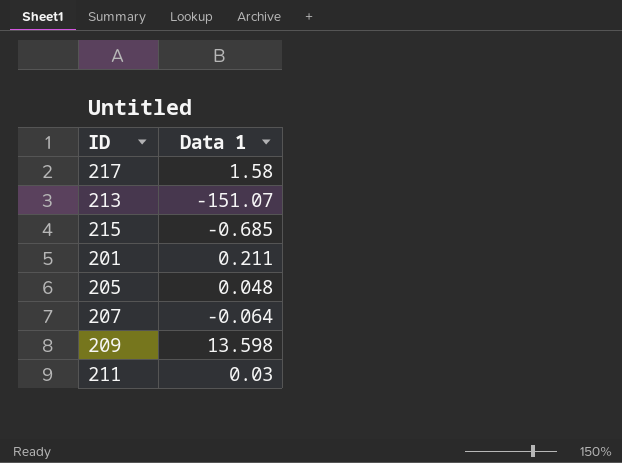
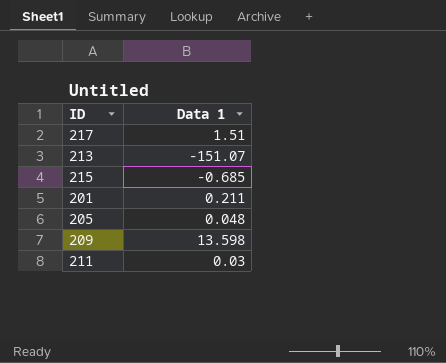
row 207: -0.064 -> none
217 | Data 1: 1.58 -> 1.51

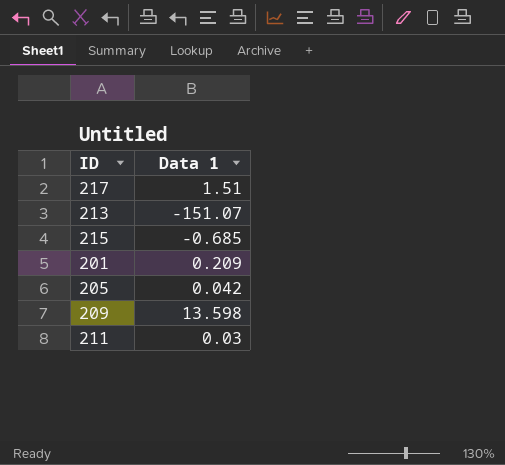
201 | Data 1: 0.211 -> 0.209
205 | Data 1: 0.048 -> 0.042

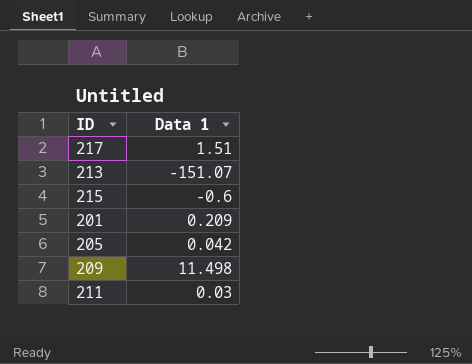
215 | Data 1: -0.685 -> -0.6
209 | Data 1: 13.598 -> 11.498

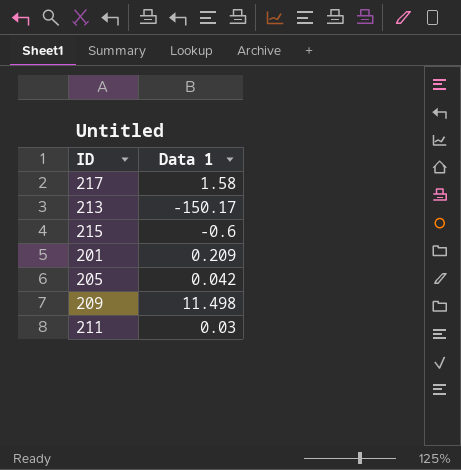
217 | Data 1: 1.51 -> 1.58
213 | Data 1: -151.07 -> -150.17

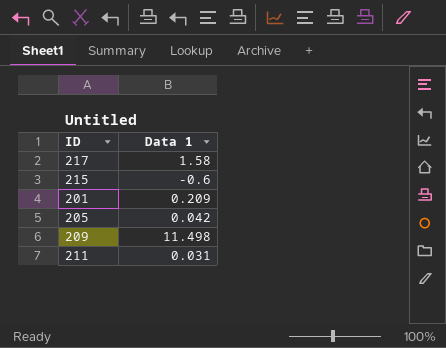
row 213: -150.17 -> none
211 | Data 1: 0.03 -> 0.031

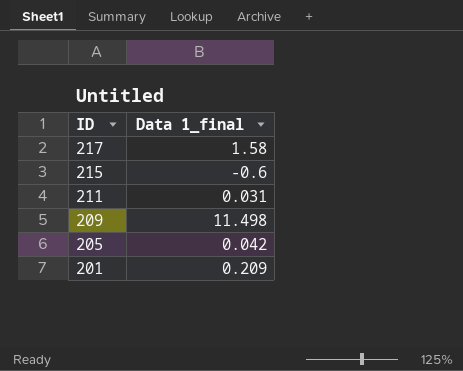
row order: none -> ID descending
column name: Data 1 -> Data 1_final

